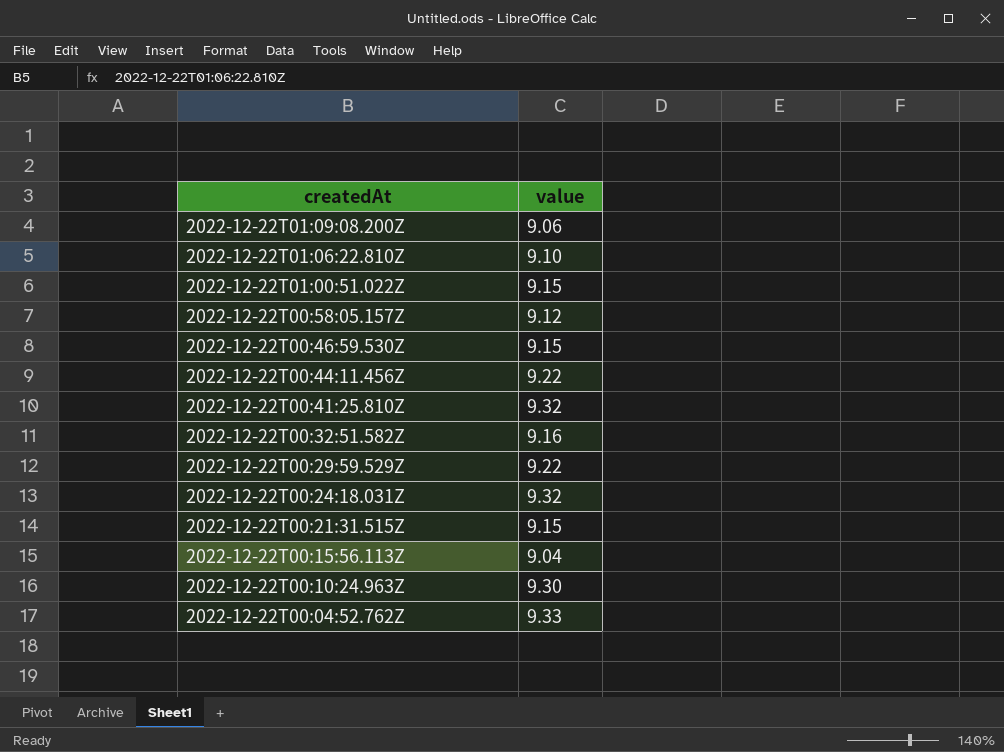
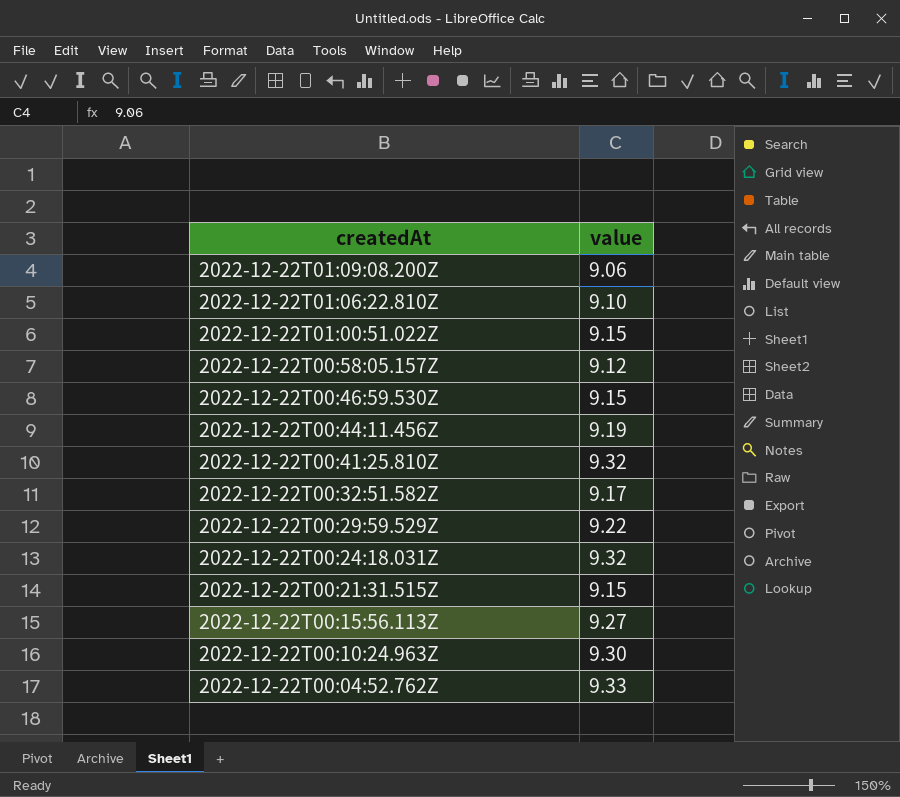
2022-12-22T00:44:11.456Z | value: 9.22 -> 9.19
2022-12-22T00:32:51.582Z | value: 9.16 -> 9.17
2022-12-22T00:15:56.113Z | value: 9.04 -> 9.27

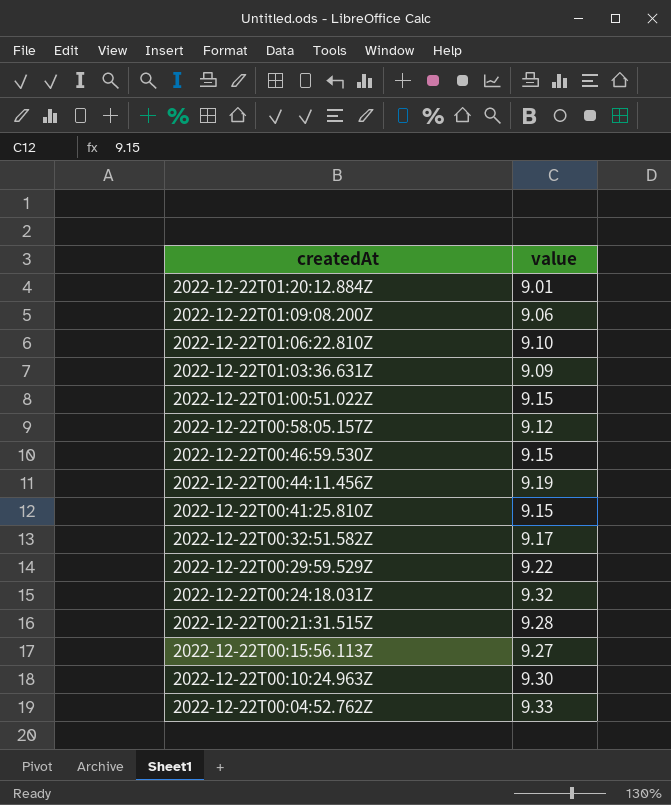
row 2022-12-22T01:20:12.884Z: none -> 9.01
row 2022-12-22T01:03:36.631Z: none -> 9.09
2022-12-22T00:41:25.810Z | value: 9.32 -> 9.15
2022-12-22T00:21:31.515Z | value: 9.15 -> 9.28

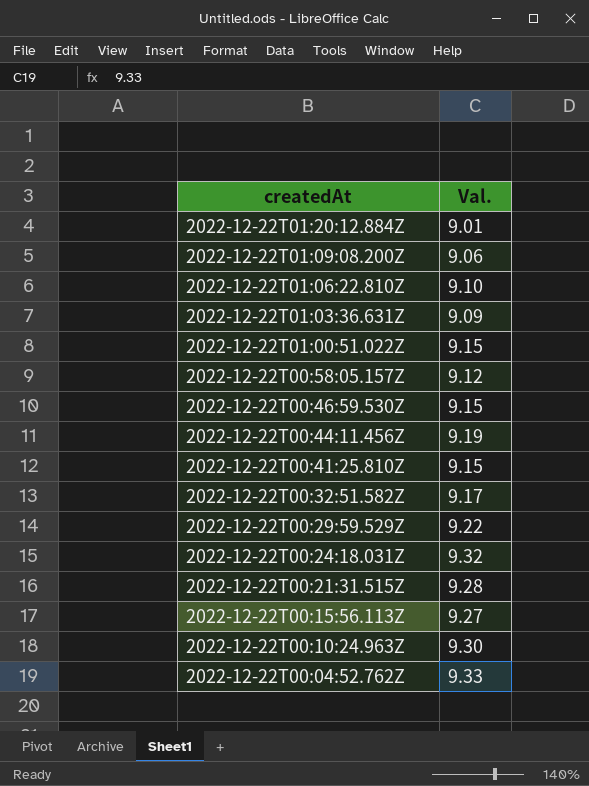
column name: value -> Val.

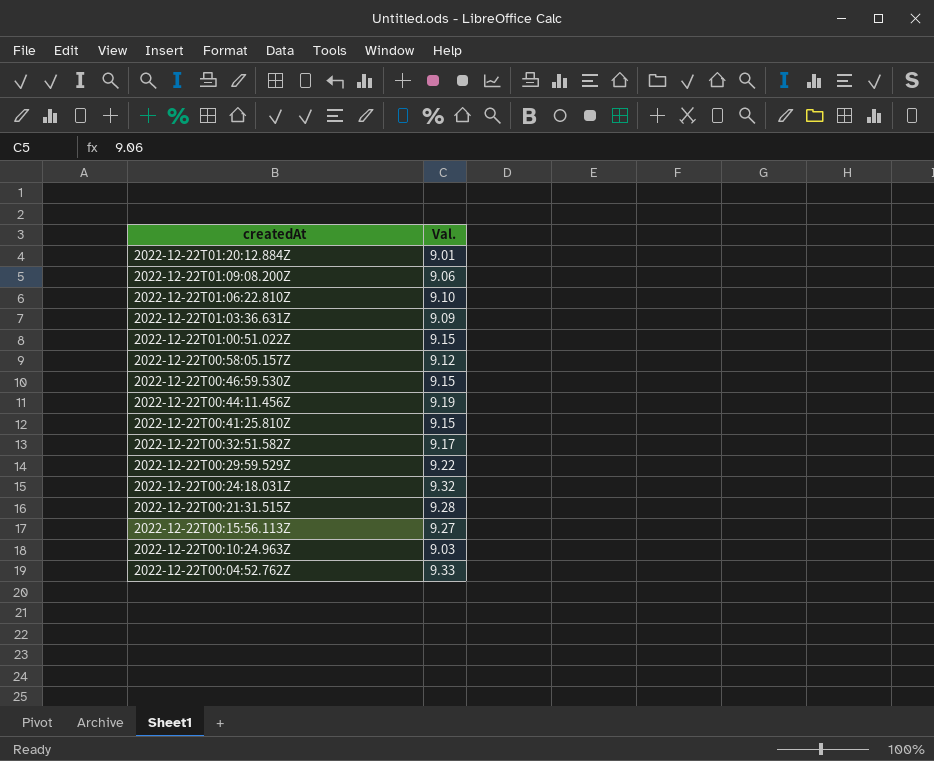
2022-12-22T00:10:24.963Z | Val.: 9.30 -> 9.03

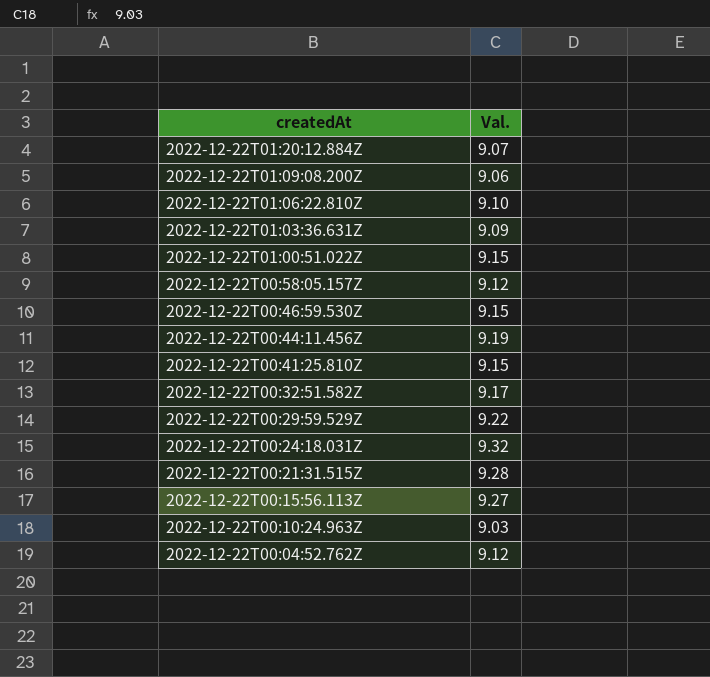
2022-12-22T01:20:12.884Z | Val.: 9.01 -> 9.07
2022-12-22T00:04:52.762Z | Val.: 9.33 -> 9.12

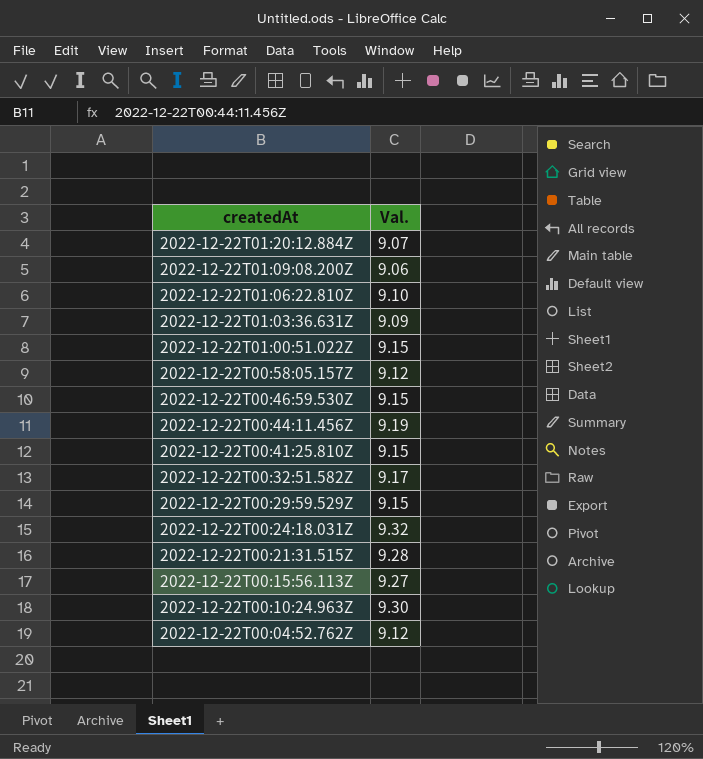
2022-12-22T00:29:59.529Z | Val.: 9.22 -> 9.15
2022-12-22T00:10:24.963Z | Val.: 9.03 -> 9.30

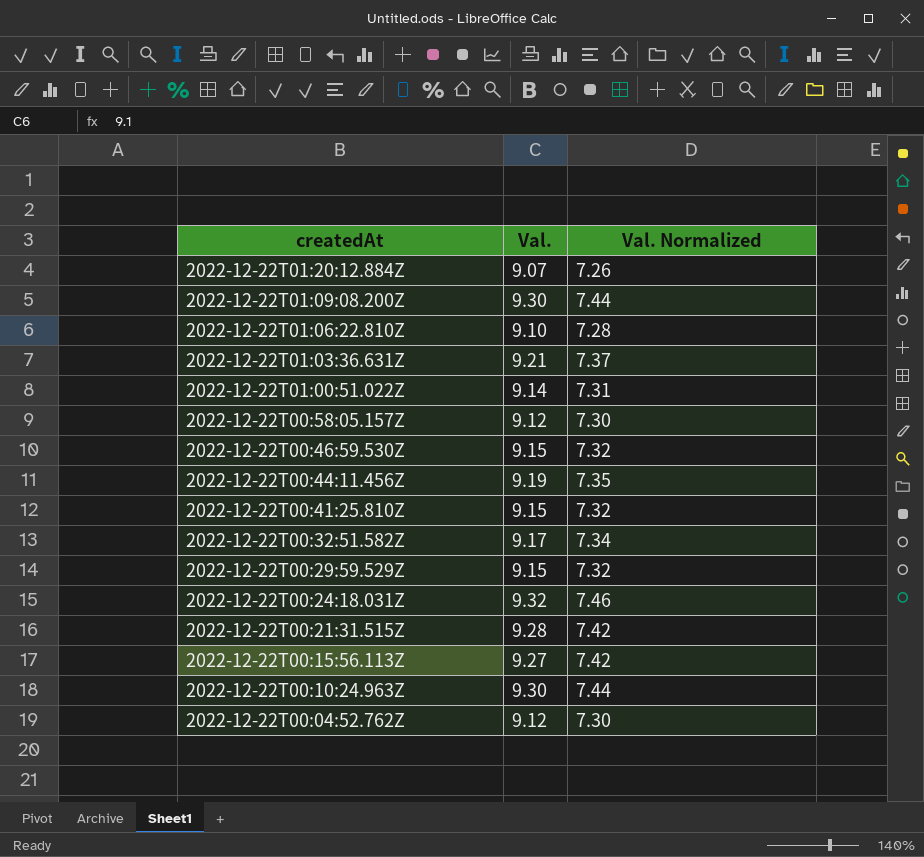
column Val. Normalized | formula: none -> [Val.] * 0.8
2022-12-22T01:09:08.200Z | Val.: 9.06 -> 9.30
2022-12-22T01:03:36.631Z | Val.: 9.09 -> 9.21
2022-12-22T01:00:51.022Z | Val.: 9.15 -> 9.14

